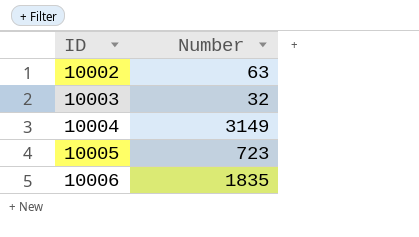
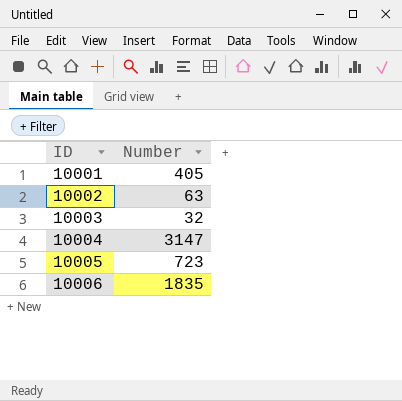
row 10001: none -> 405
10004 | Number: 3149 -> 3147

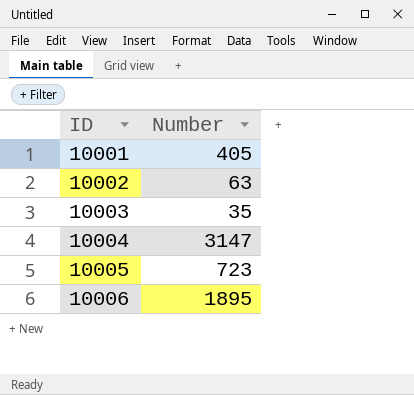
10003 | Number: 32 -> 35
10006 | Number: 1835 -> 1895

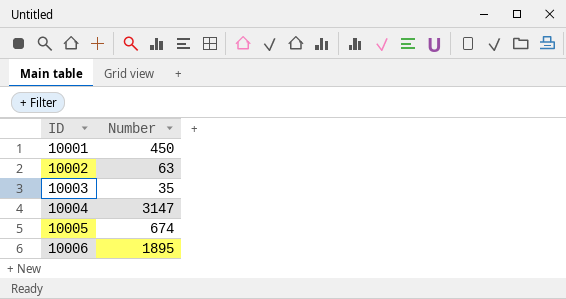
10001 | Number: 405 -> 450
10005 | Number: 723 -> 674

